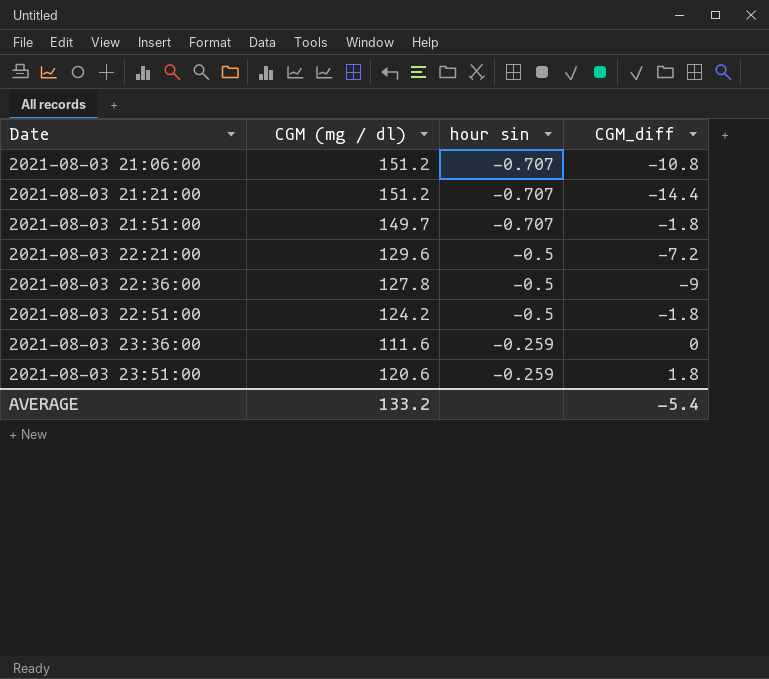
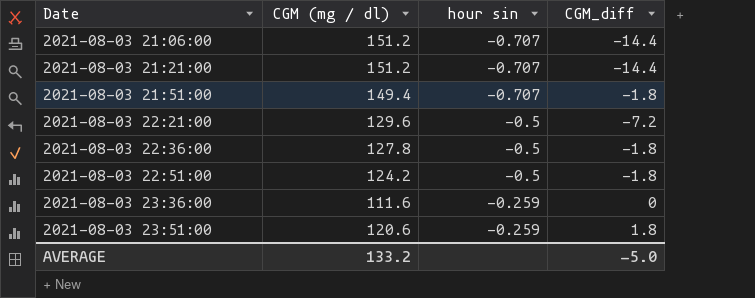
2021-08-03 21:06:00 | CGM_diff: -10.8 -> -14.4
2021-08-03 21:51:00 | CGM (mg / dl): 149.7 -> 149.4
2021-08-03 22:36:00 | CGM_diff: -9 -> -1.8
AVERAGE | CGM_diff: -5.4 -> -5.0

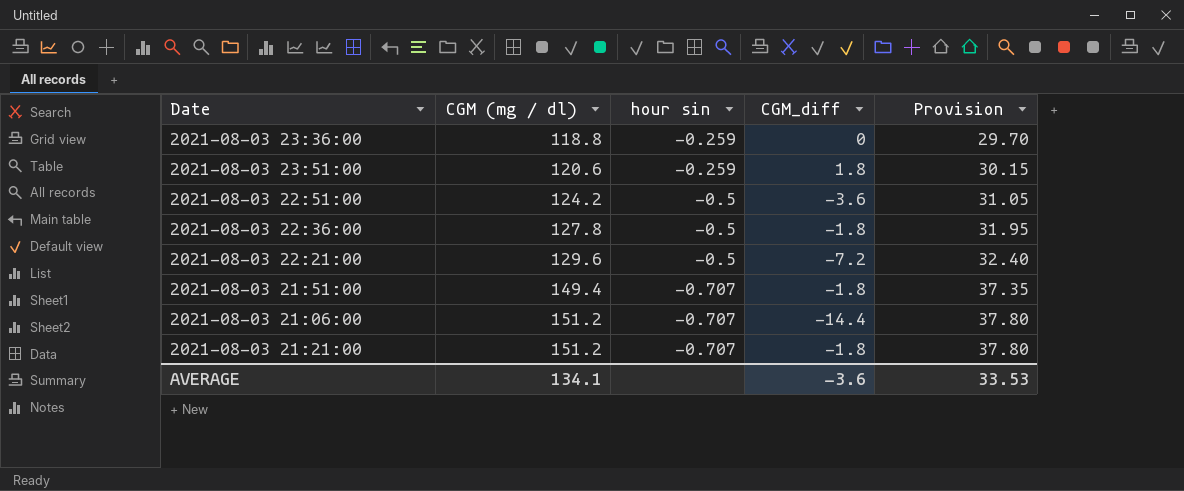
row order: Date ascending -> CGM (mg / dl) ascending
column Provision | formula: none -> [CGM (mg / dl)] * 0.25
2021-08-03 23:36:00 | CGM (mg / dl): 111.6 -> 118.8
2021-08-03 22:51:00 | CGM_diff: -1.8 -> -3.6
2021-08-03 21:21:00 | CGM_diff: -14.4 -> -1.8
AVERAGE | CGM (mg / dl): 133.2 -> 134.1
AVERAGE | CGM_diff: -5.0 -> -3.6

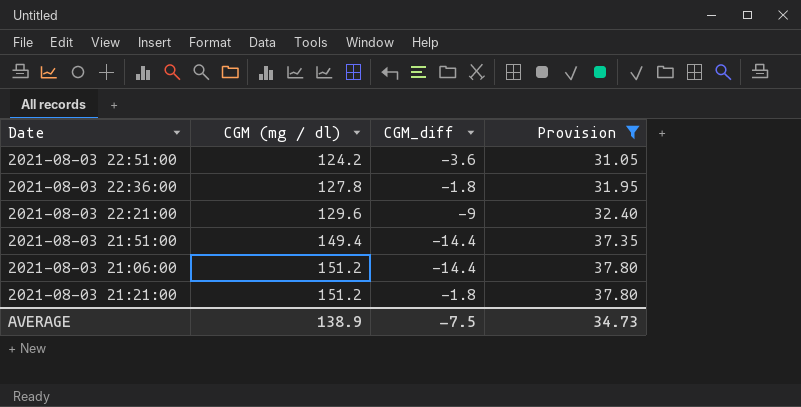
filter: none -> Provision >= 31.05
column hour sin | position: 3 -> none
2021-08-03 22:21:00 | CGM_diff: -7.2 -> -9
2021-08-03 21:51:00 | CGM_diff: -1.8 -> -14.4
AVERAGE | CGM (mg / dl): 134.1 -> 138.9
AVERAGE | CGM_diff: -3.6 -> -7.5
AVERAGE | Provision: 33.53 -> 34.73

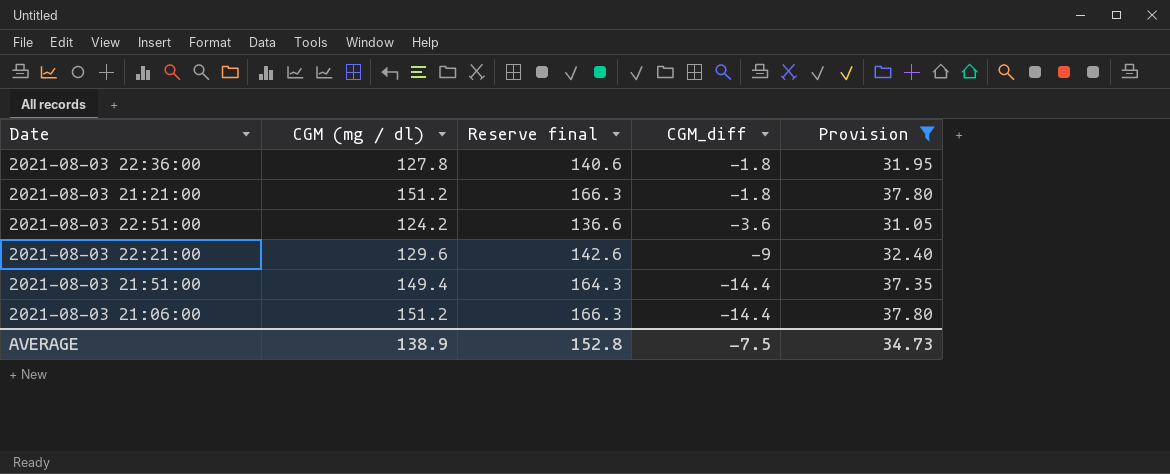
row order: CGM (mg / dl) ascending -> CGM_diff descending
column Reserve final | formula: none -> [CGM (mg / dl)] * 1.1

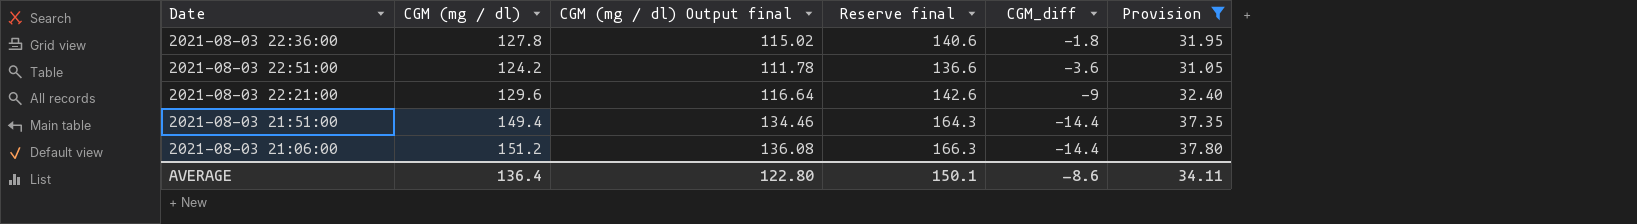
column CGM (mg / dl) Output final | formula: none -> [CGM (mg / dl)] * 0.9
row 2021-08-03 21:21:00: 151.2 | 166.3 | -1.8 | 37.80 -> none
AVERAGE | CGM (mg / dl): 138.9 -> 136.4
AVERAGE | Reserve final: 152.8 -> 150.1
AVERAGE | CGM_diff: -7.5 -> -8.6
AVERAGE | Provision: 34.73 -> 34.11

